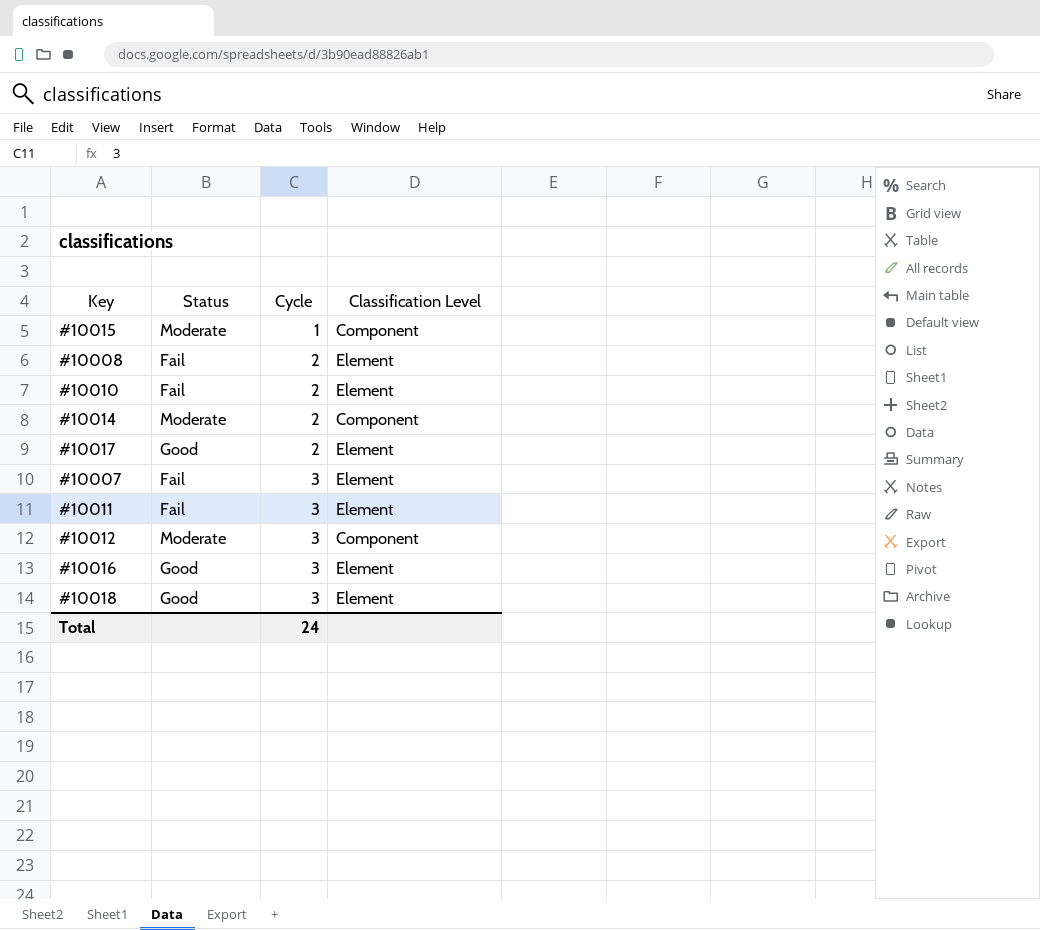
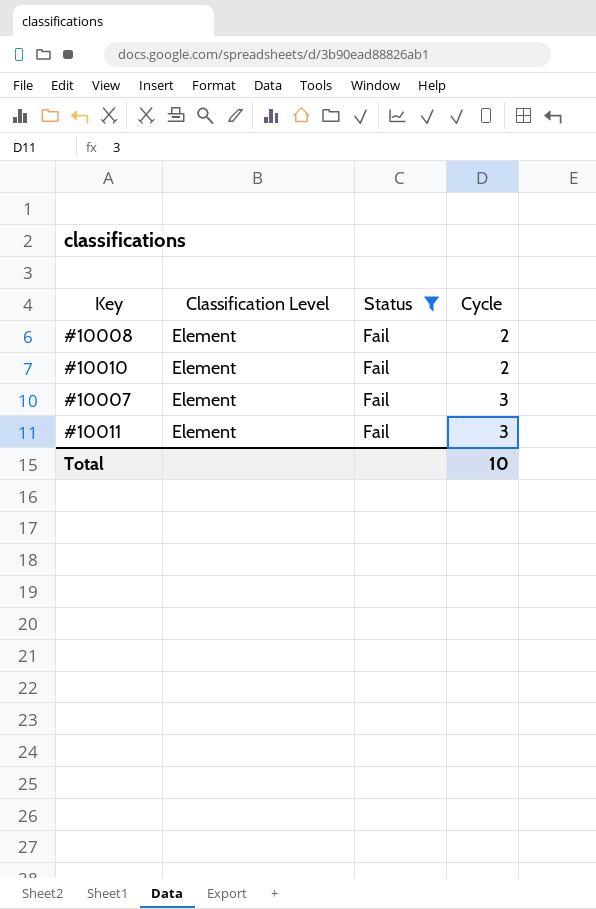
filter: none -> Status = Fail
column Classification Level | position: 4 -> 2
Total | Cycle: 24 -> 10

